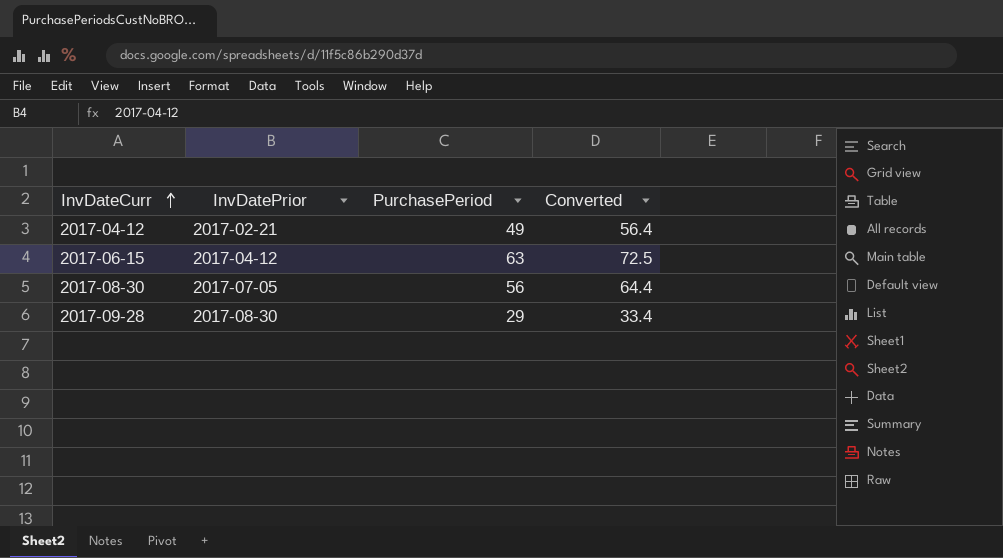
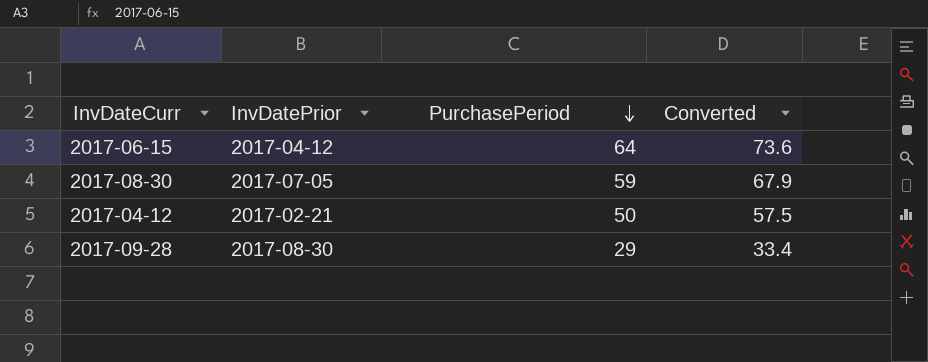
row order: InvDateCurr ascending -> PurchasePeriod descending
2017-06-15 | PurchasePeriod: 63 -> 64
2017-06-15 | Converted: 72.5 -> 73.6
2017-08-30 | PurchasePeriod: 56 -> 59
2017-08-30 | Converted: 64.4 -> 67.9
2017-04-12 | PurchasePeriod: 49 -> 50
2017-04-12 | Converted: 56.4 -> 57.5

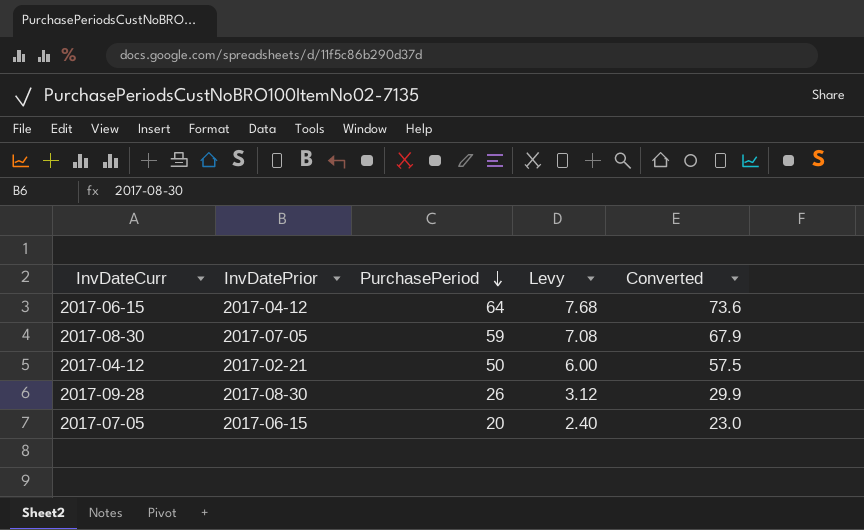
column Levy | formula: none -> [PurchasePeriod] * 0.12
2017-09-28 | PurchasePeriod: 29 -> 26
2017-09-28 | Converted: 33.4 -> 29.9
row 2017-07-05: none -> 2017-06-15 | 20 | 2.40 | 23.0

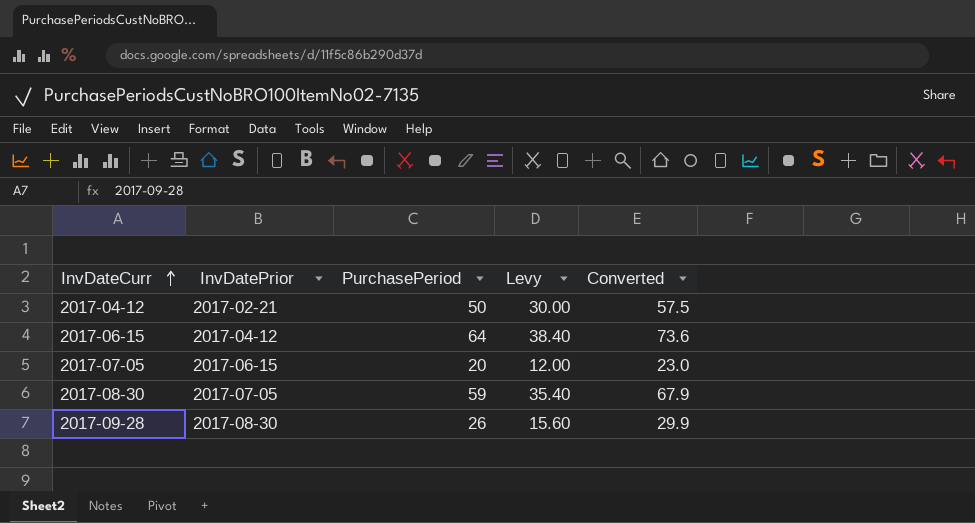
row order: PurchasePeriod descending -> InvDateCurr ascending
column Levy | formula: [PurchasePeriod] * 0.12 -> [PurchasePeriod] * 0.6

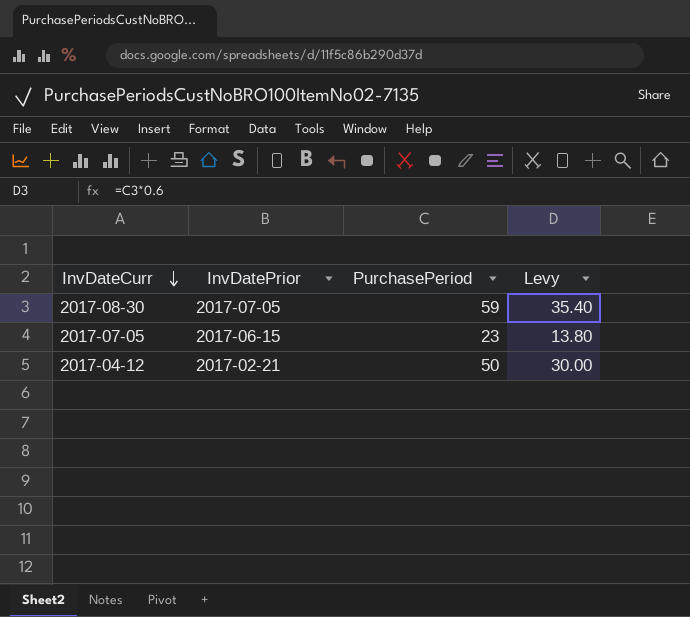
row order: InvDateCurr ascending -> InvDateCurr descending
column Converted | formula: [PurchasePeriod] * 1.15 -> none
row 2017-06-15: 2017-04-12 | 64 | 38.40 | 73.6 -> none
row 2017-09-28: 2017-08-30 | 26 | 15.60 | 29.9 -> none
2017-07-05 | PurchasePeriod: 20 -> 23
2017-07-05 | Levy: 12.00 -> 13.80

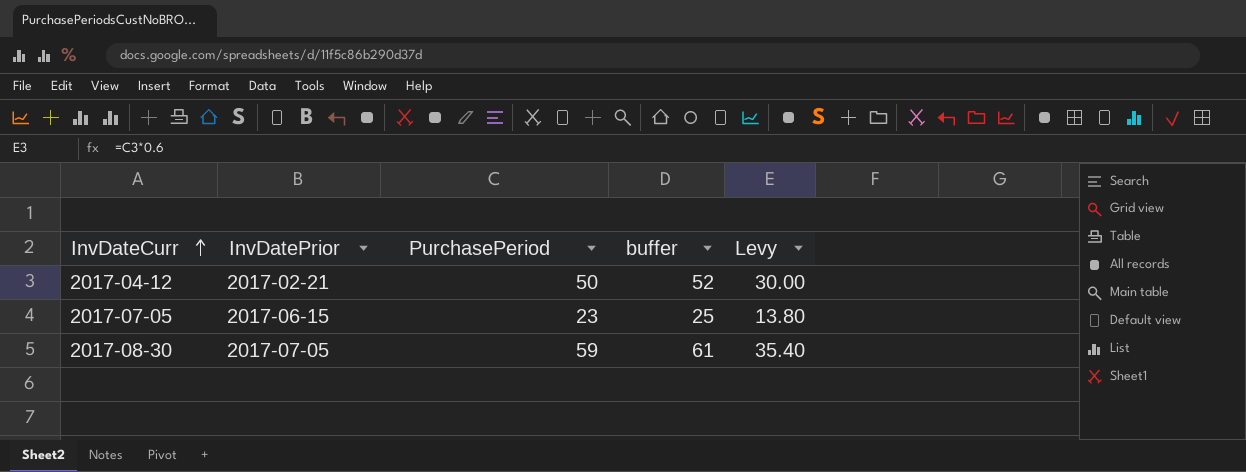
row order: InvDateCurr descending -> InvDateCurr ascending
column buffer | formula: none -> [PurchasePeriod] + 2

